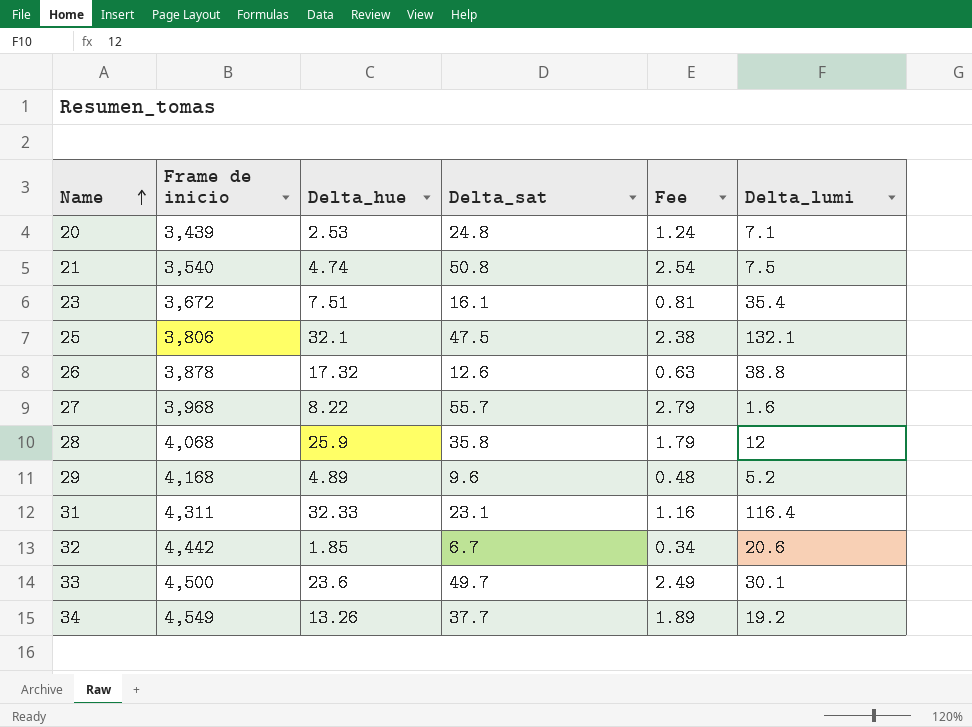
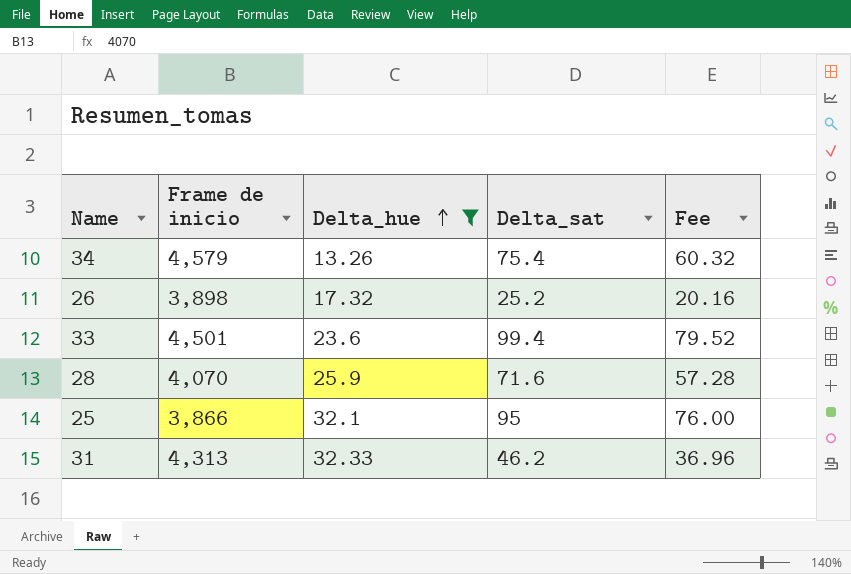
filter: none -> Delta_hue >= 13.26
row order: Name ascending -> Delta_hue ascending
column Delta_lumi | position: 6 -> none
column Fee | formula: [Delta_sat] * 0.05 -> [Delta_sat] * 0.8
34 | Frame de inicio: 4,549 -> 4,579
34 | Delta_sat: 37.7 -> 75.4
26 | Frame de inicio: 3,878 -> 3,898
26 | Delta_sat: 12.6 -> 25.2
33 | Frame de inicio: 4,500 -> 4,501
33 | Delta_sat: 49.7 -> 99.4
28 | Frame de inicio: 4,068 -> 4,070
28 | Delta_sat: 35.8 -> 71.6
25 | Frame de inicio: 3,806 -> 3,866
25 | Delta_sat: 47.5 -> 95
31 | Frame de inicio: 4,311 -> 4,313
31 | Delta_sat: 23.1 -> 46.2

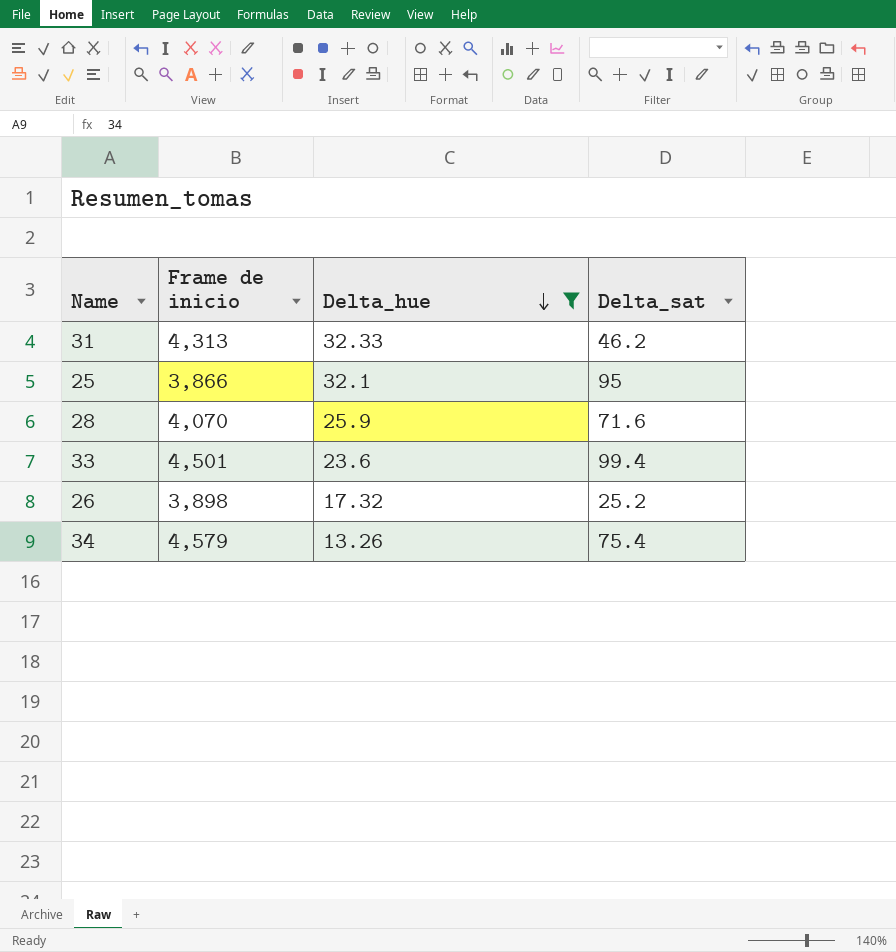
row order: Delta_hue ascending -> Delta_hue descending
column Fee | formula: [Delta_sat] * 0.8 -> none

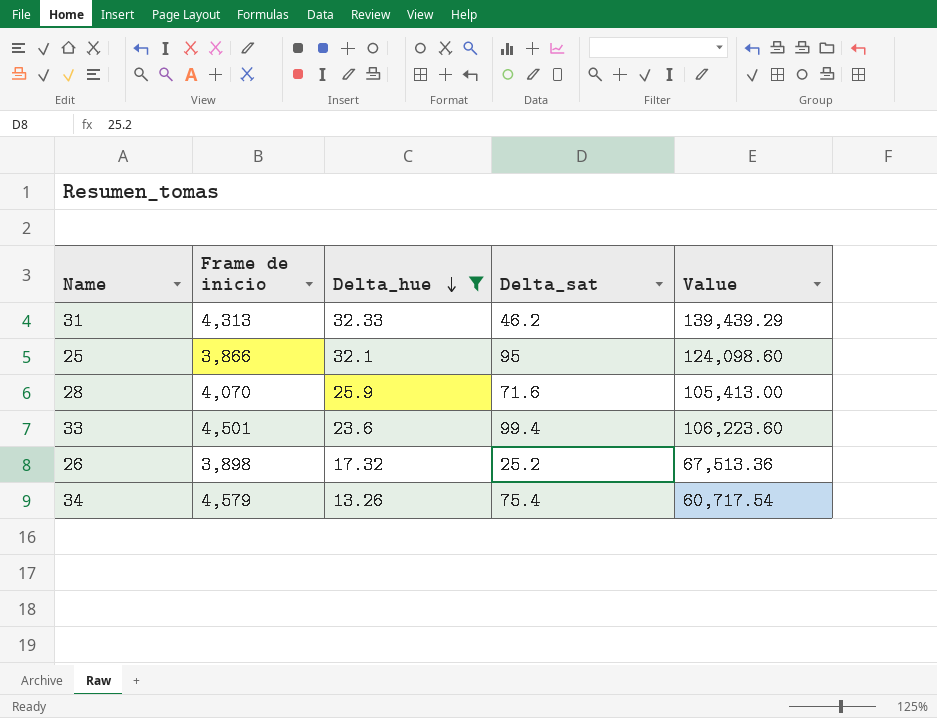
column Value | formula: none -> [Frame de inicio] * [Delta_hue]

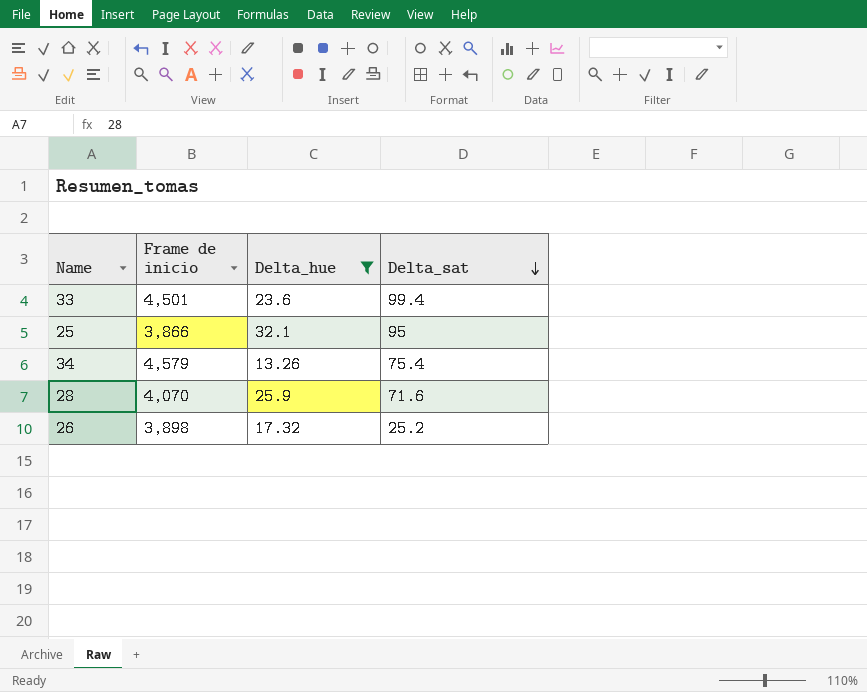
row order: Delta_hue descending -> Delta_sat descending
column Value | formula: [Frame de inicio] * [Delta_hue] -> none
row 31: 4,313 | 32.33 | 46.2 | 139,439.29 -> none

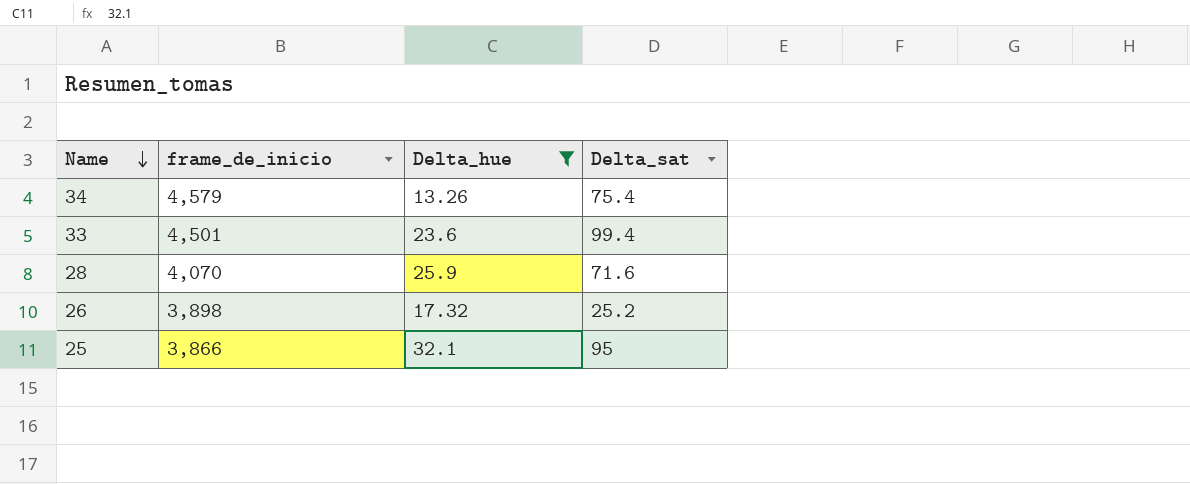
row order: Delta_sat descending -> Name descending
column name: Frame de inicio -> frame_de_inicio

